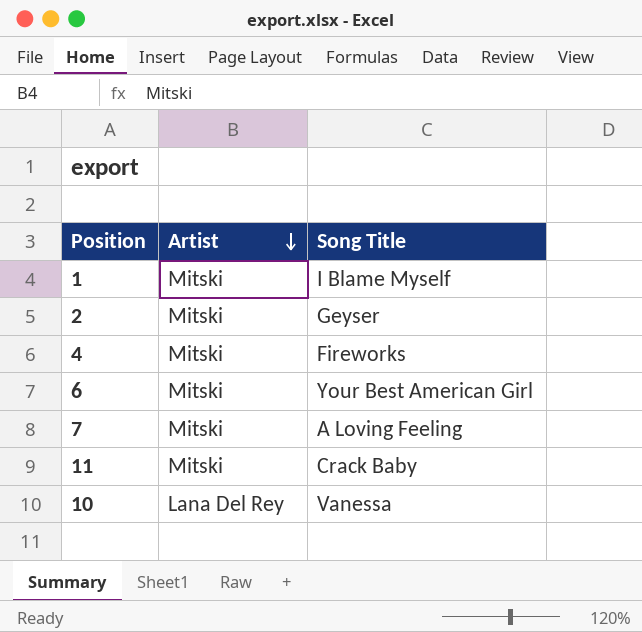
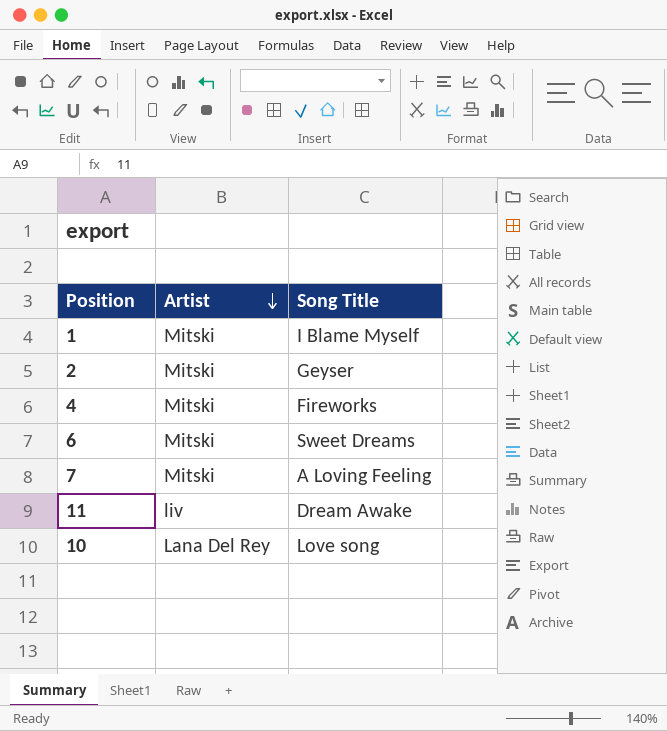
6 | Song Title: Your Best American Girl -> Sweet Dreams
11 | Artist: Mitski -> liv
11 | Song Title: Crack Baby -> Dream Awake
10 | Song Title: Vanessa -> Love song

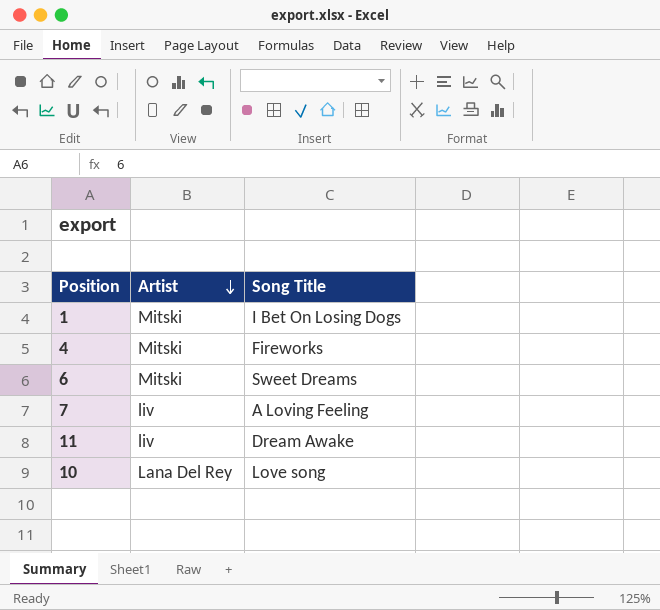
row 2: Mitski | Geyser -> none
1 | Song Title: I Blame Myself -> I Bet On Losing Dogs
7 | Artist: Mitski -> liv

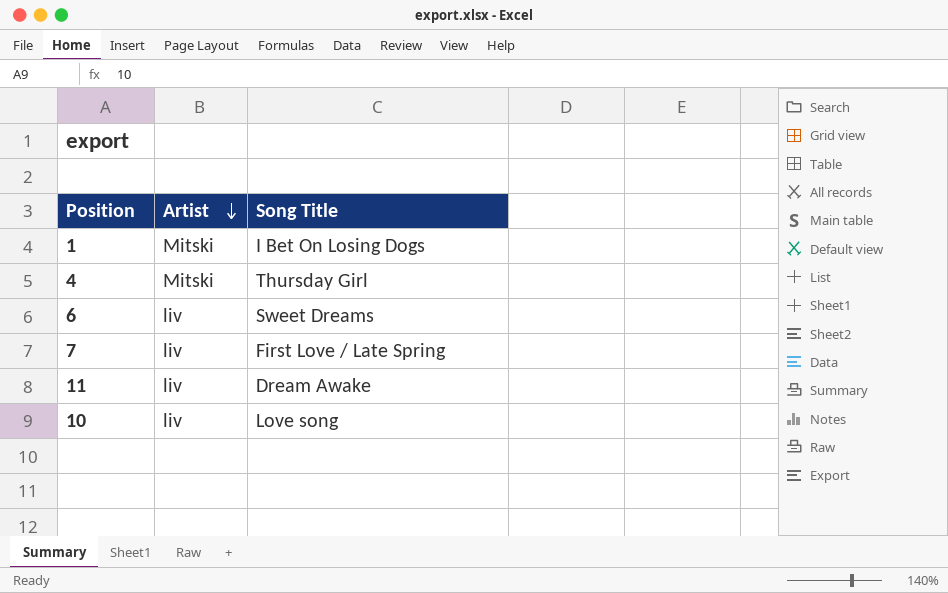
4 | Song Title: Fireworks -> Thursday Girl
6 | Artist: Mitski -> liv
7 | Song Title: A Loving Feeling -> First Love / Late Spring
10 | Artist: Lana Del Rey -> liv

